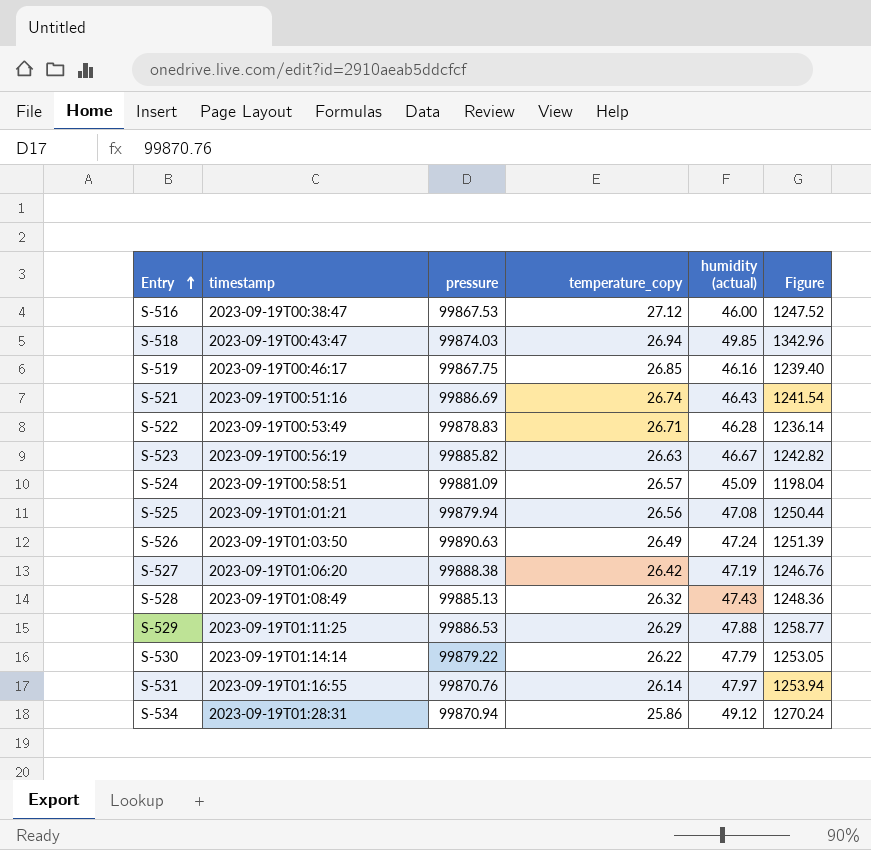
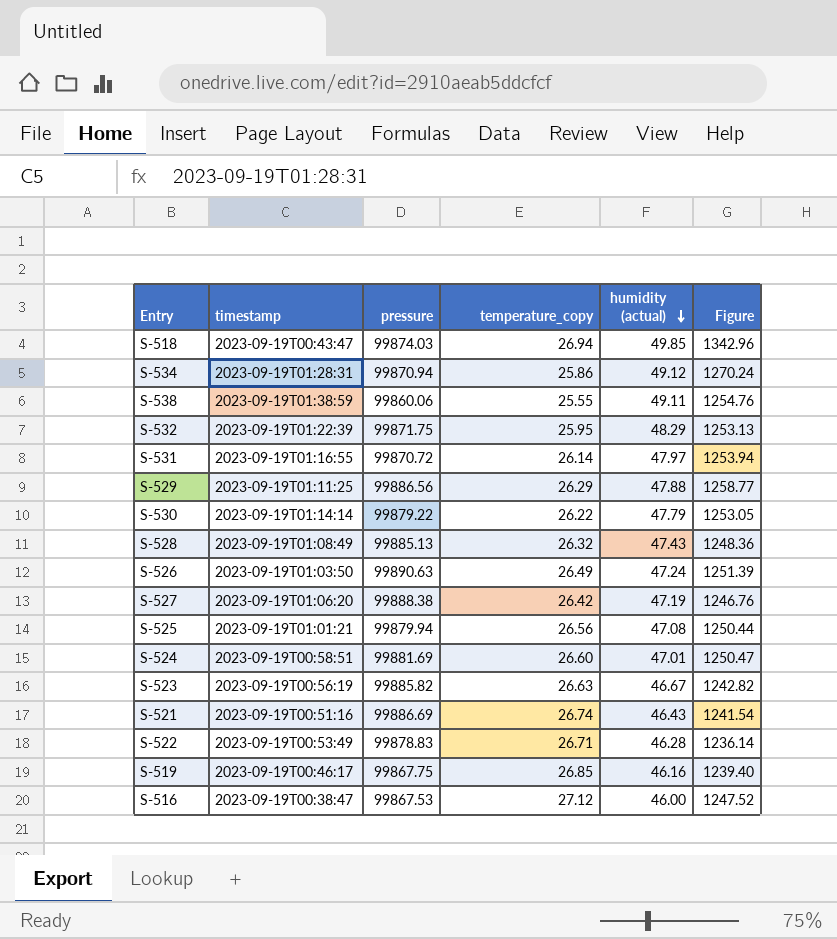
row order: Entry ascending -> humidity (actual) descending
row S-538: none -> 2023-09-19T01:38:59 | 99860.06 | 25.55 | 49.11 | 1254.76
row S-532: none -> 2023-09-19T01:22:39 | 99871.75 | 25.95 | 48.29 | 1253.13
S-531 | pressure: 99870.76 -> 99870.72
S-529 | pressure: 99886.53 -> 99886.56
S-524 | pressure: 99881.09 -> 99881.69
S-524 | temperature_copy: 26.57 -> 26.60
S-524 | humidity (actual): 45.09 -> 47.01
S-524 | Figure: 1198.04 -> 1250.47

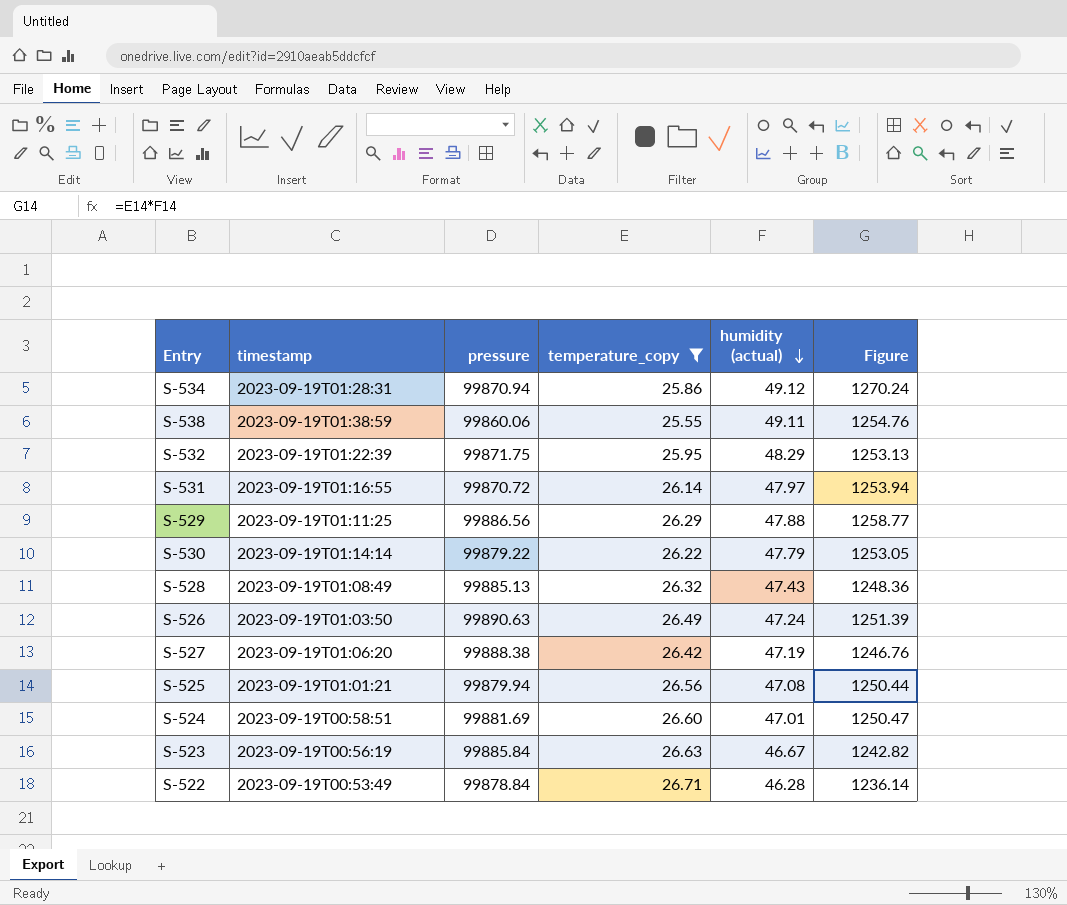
filter: none -> temperature_copy <= 26.71
S-523 | pressure: 99885.82 -> 99885.84
S-522 | pressure: 99878.83 -> 99878.84

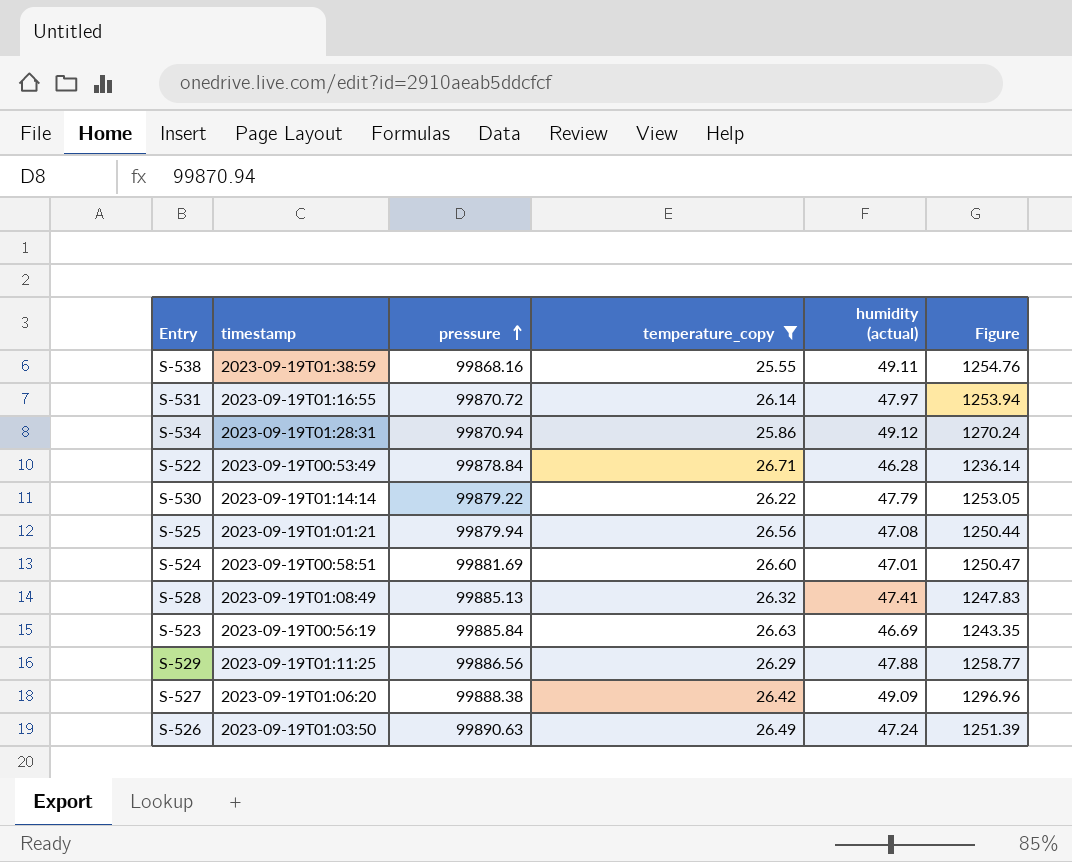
row order: humidity (actual) descending -> pressure ascending
row S-532: 2023-09-19T01:22:39 | 99871.75 | 25.95 | 48.29 | 1253.13 -> none
S-538 | pressure: 99860.06 -> 99868.16
S-528 | humidity (actual): 47.43 -> 47.41
S-528 | Figure: 1248.36 -> 1247.83
S-523 | humidity (actual): 46.67 -> 46.69
S-523 | Figure: 1242.82 -> 1243.35
S-527 | humidity (actual): 47.19 -> 49.09
S-527 | Figure: 1246.76 -> 1296.96

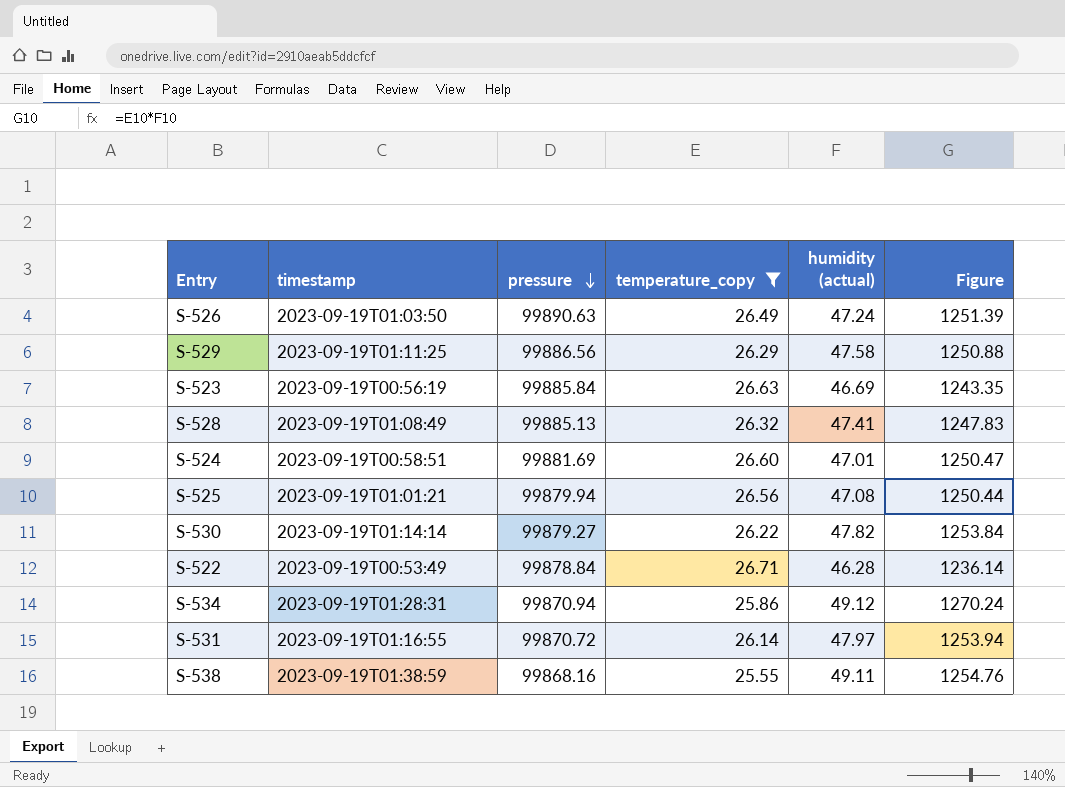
row order: pressure ascending -> pressure descending
row S-527: 2023-09-19T01:06:20 | 99888.38 | 26.42 | 49.09 | 1296.96 -> none
S-529 | humidity (actual): 47.88 -> 47.58
S-529 | Figure: 1258.77 -> 1250.88
S-530 | pressure: 99879.22 -> 99879.27
S-530 | humidity (actual): 47.79 -> 47.82
S-530 | Figure: 1253.05 -> 1253.84

